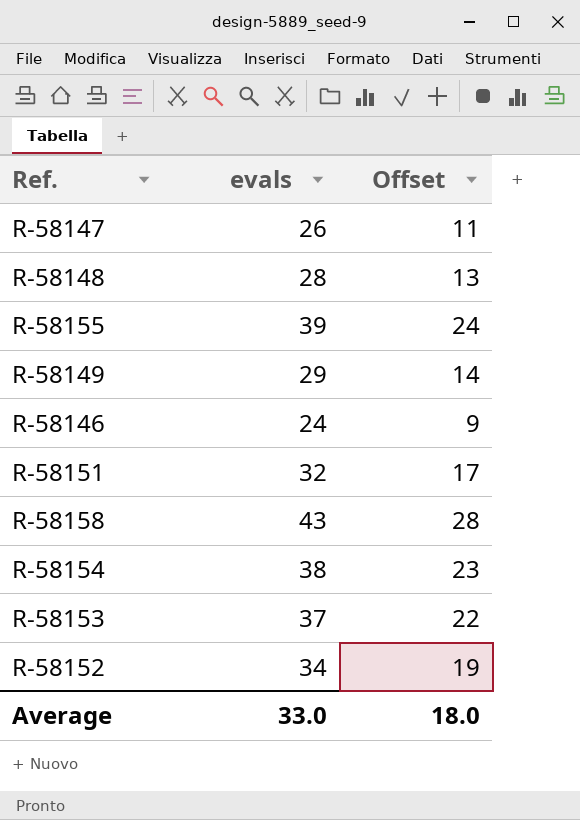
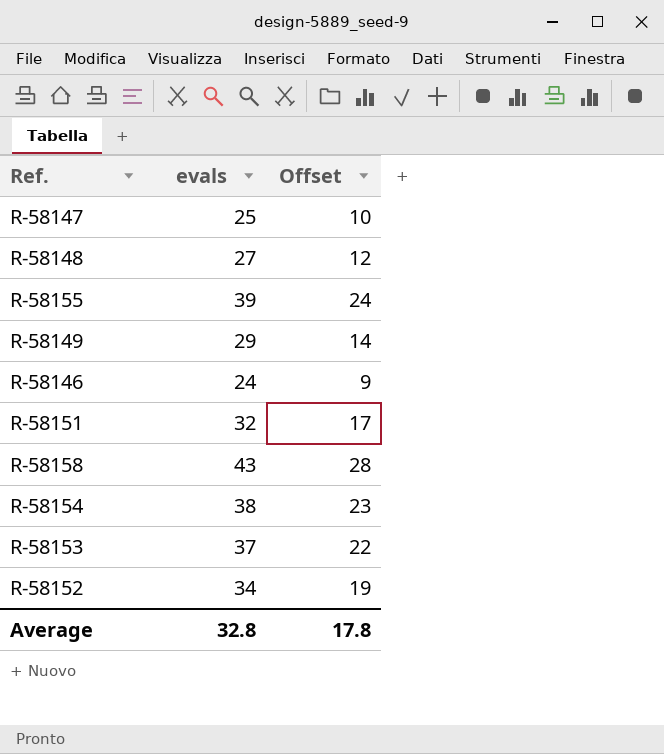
R-58147 | evals: 26 -> 25
R-58147 | Offset: 11 -> 10
R-58148 | evals: 28 -> 27
R-58148 | Offset: 13 -> 12
Average | evals: 33.0 -> 32.8
Average | Offset: 18.0 -> 17.8

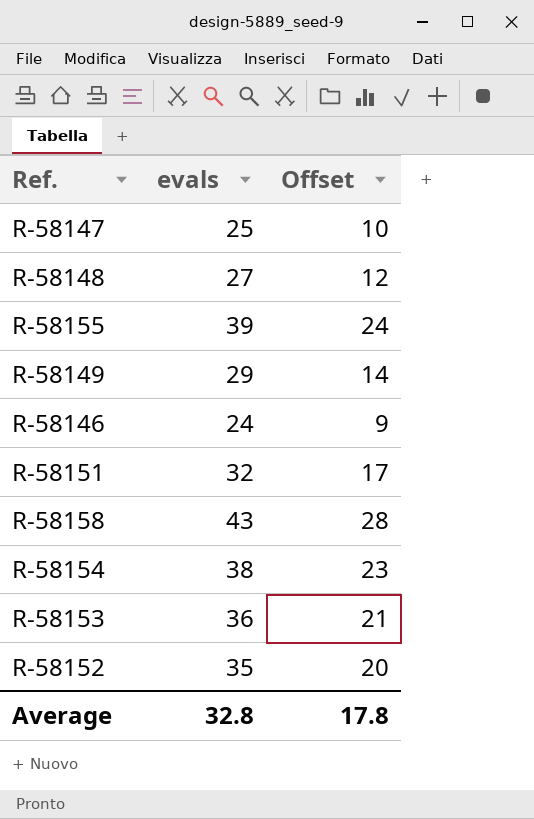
R-58153 | evals: 37 -> 36
R-58153 | Offset: 22 -> 21
R-58152 | evals: 34 -> 35
R-58152 | Offset: 19 -> 20

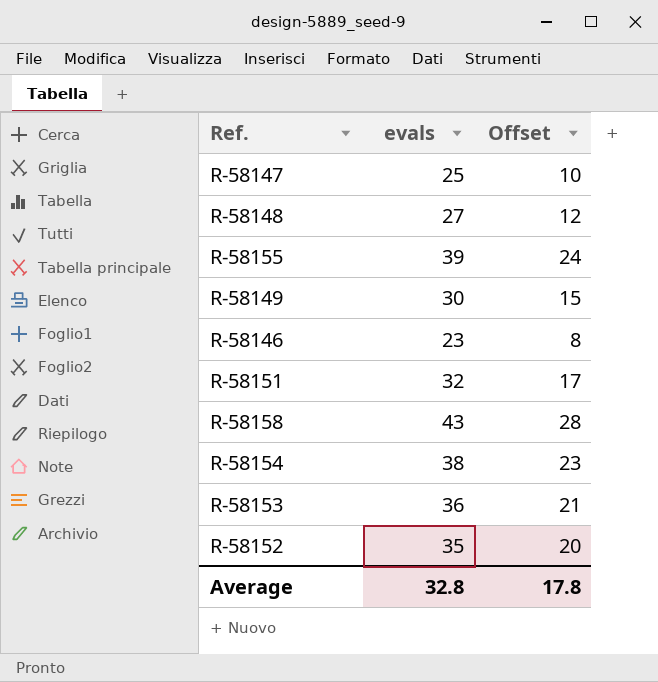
R-58149 | evals: 29 -> 30
R-58149 | Offset: 14 -> 15
R-58146 | evals: 24 -> 23
R-58146 | Offset: 9 -> 8

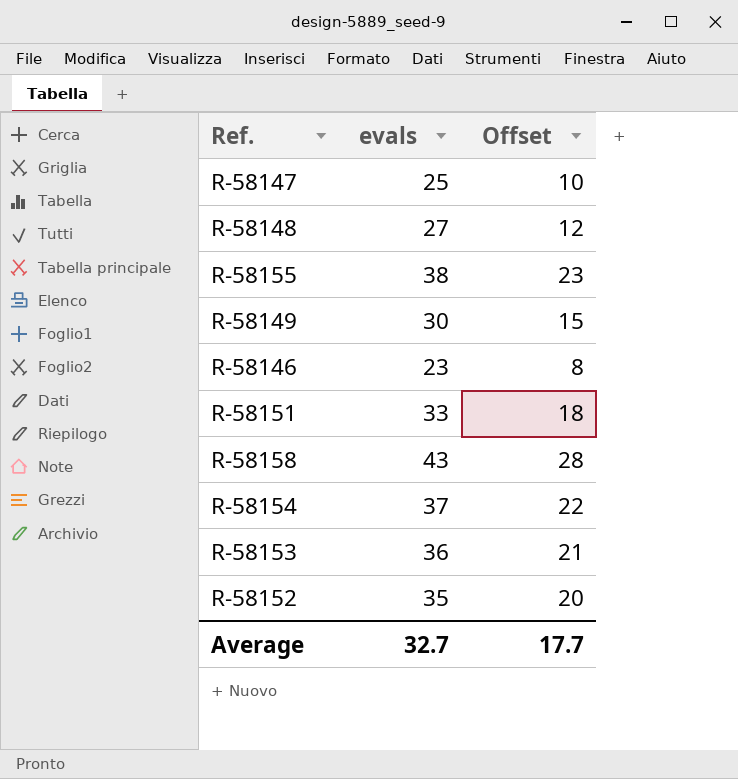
R-58155 | evals: 39 -> 38
R-58155 | Offset: 24 -> 23
R-58151 | evals: 32 -> 33
R-58151 | Offset: 17 -> 18
R-58154 | evals: 38 -> 37
R-58154 | Offset: 23 -> 22
Average | evals: 32.8 -> 32.7
Average | Offset: 17.8 -> 17.7

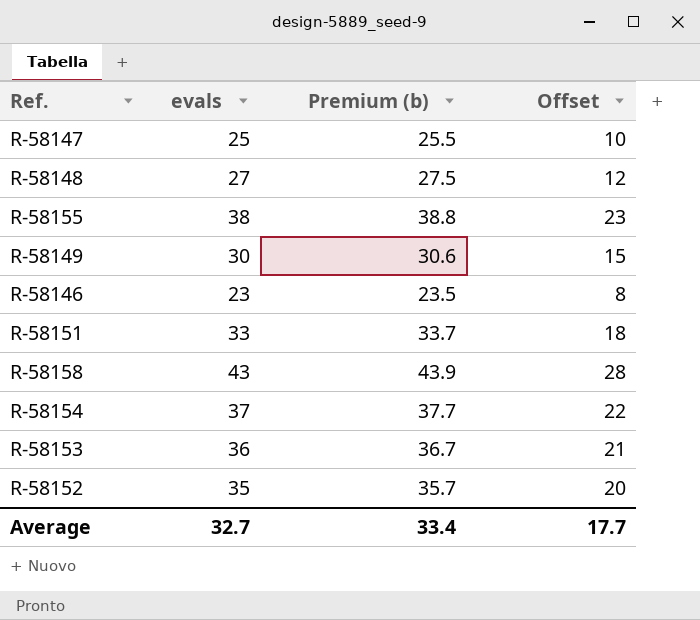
column Premium (b) | formula: none -> [evals] * 1.02

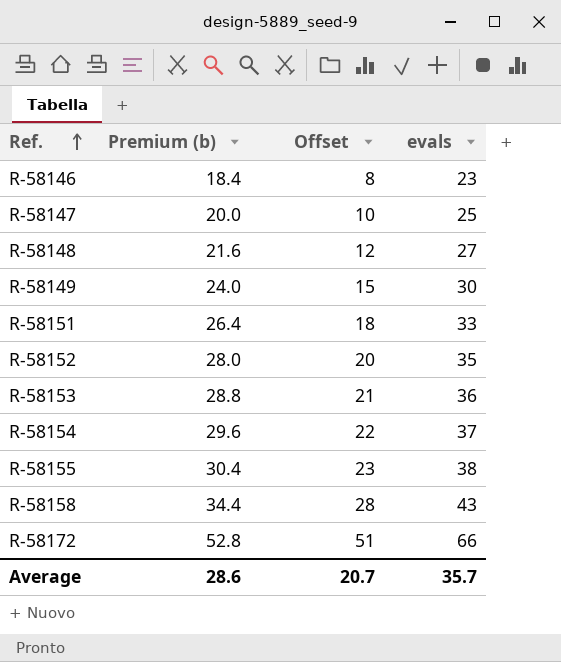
row order: none -> Ref. ascending
column Premium (b) | formula: [evals] * 1.02 -> [evals] * 0.8
column evals | position: 2 -> 4
row R-58172: none -> 52.8 | 51 | 66
Average | Premium (b): 33.4 -> 28.6
Average | Offset: 17.7 -> 20.7
Average | evals: 32.7 -> 35.7

